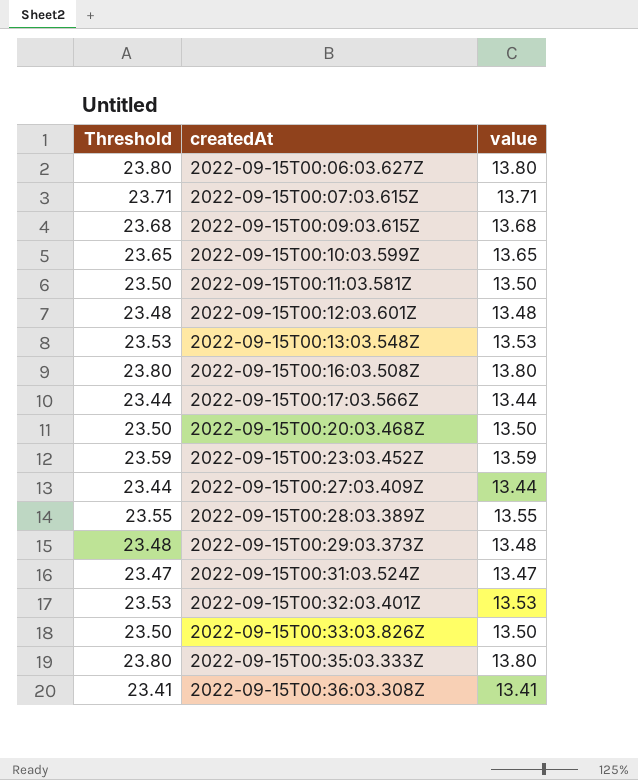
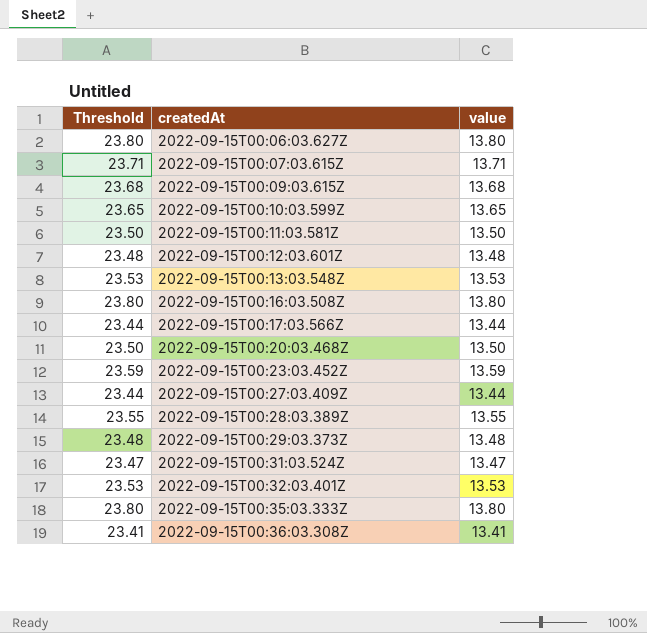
row 2022-09-15T00:33:03.826Z: 23.50 | 13.50 -> none

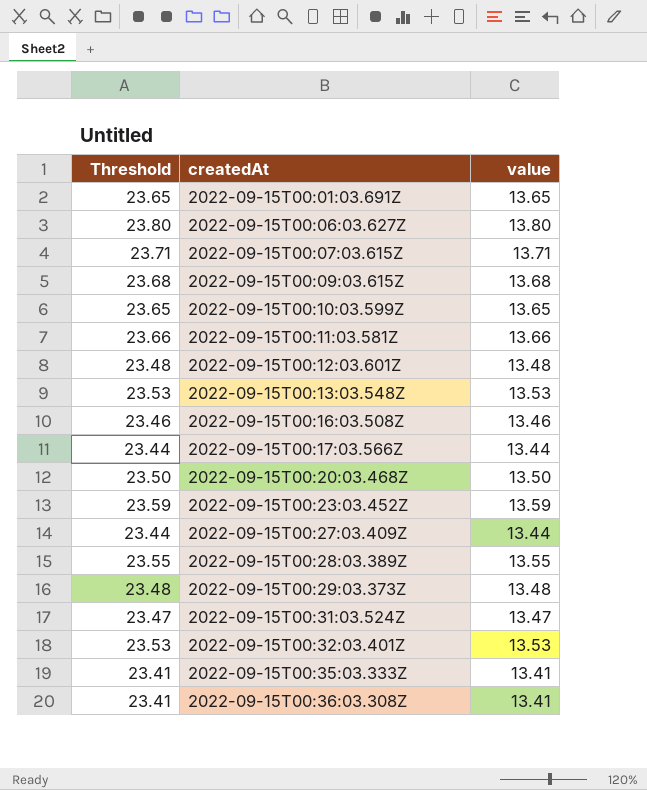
row 2022-09-15T00:01:03.691Z: none -> 23.65 | 13.65
2022-09-15T00:11:03.581Z | Threshold: 23.50 -> 23.66
2022-09-15T00:11:03.581Z | value: 13.50 -> 13.66
2022-09-15T00:16:03.508Z | Threshold: 23.80 -> 23.46
2022-09-15T00:16:03.508Z | value: 13.80 -> 13.46
2022-09-15T00:35:03.333Z | Threshold: 23.80 -> 23.41
2022-09-15T00:35:03.333Z | value: 13.80 -> 13.41

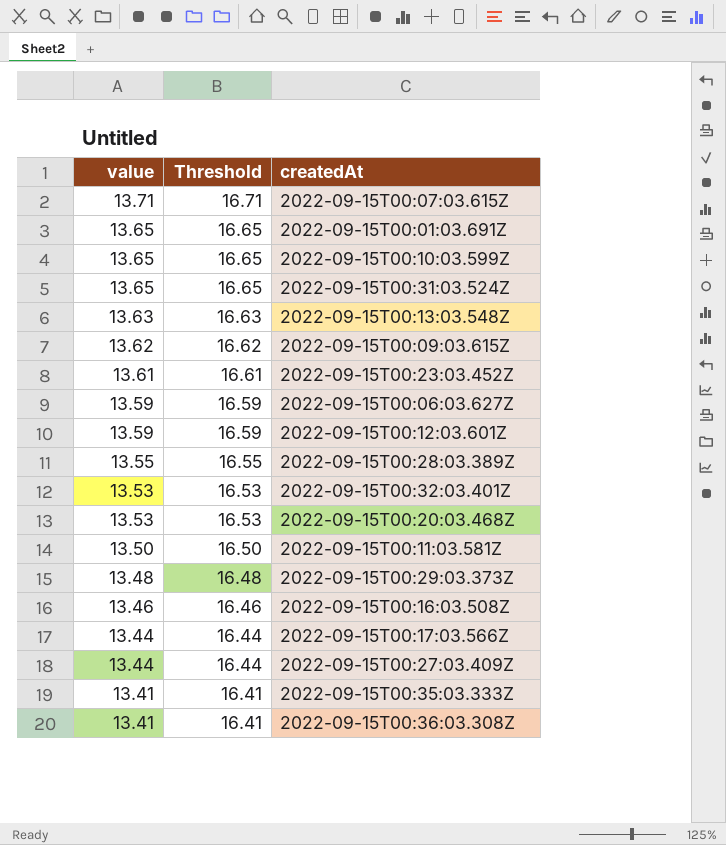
row order: createdAt ascending -> value descending
column value | position: 3 -> 1
column Threshold | formula: [value] + 10 -> [value] + 3
2022-09-15T00:31:03.524Z | value: 13.47 -> 13.65
2022-09-15T00:13:03.548Z | value: 13.53 -> 13.63
2022-09-15T00:09:03.615Z | value: 13.68 -> 13.62
2022-09-15T00:23:03.452Z | value: 13.59 -> 13.61
2022-09-15T00:06:03.627Z | value: 13.80 -> 13.59
2022-09-15T00:12:03.601Z | value: 13.48 -> 13.59
2022-09-15T00:20:03.468Z | value: 13.50 -> 13.53
2022-09-15T00:11:03.581Z | value: 13.66 -> 13.50

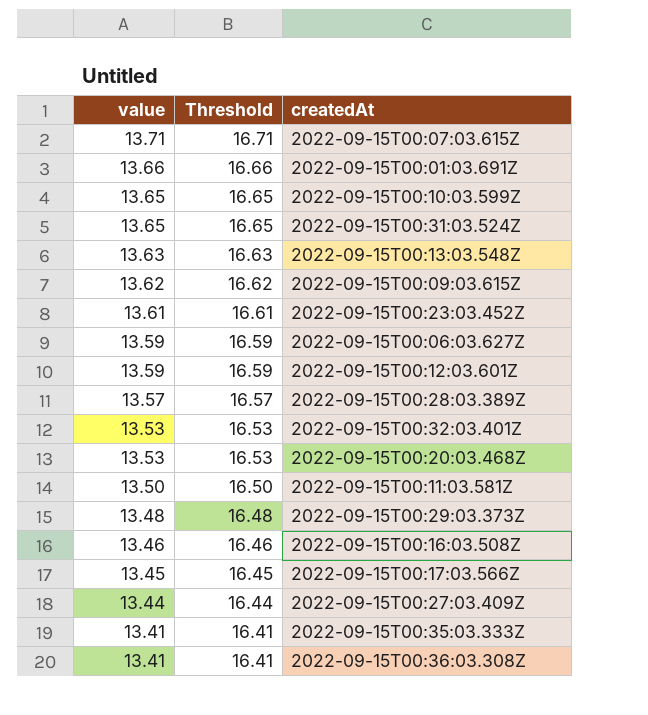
2022-09-15T00:01:03.691Z | value: 13.65 -> 13.66
2022-09-15T00:01:03.691Z | Threshold: 16.65 -> 16.66
2022-09-15T00:28:03.389Z | value: 13.55 -> 13.57
2022-09-15T00:28:03.389Z | Threshold: 16.55 -> 16.57
2022-09-15T00:17:03.566Z | value: 13.44 -> 13.45
2022-09-15T00:17:03.566Z | Threshold: 16.44 -> 16.45

